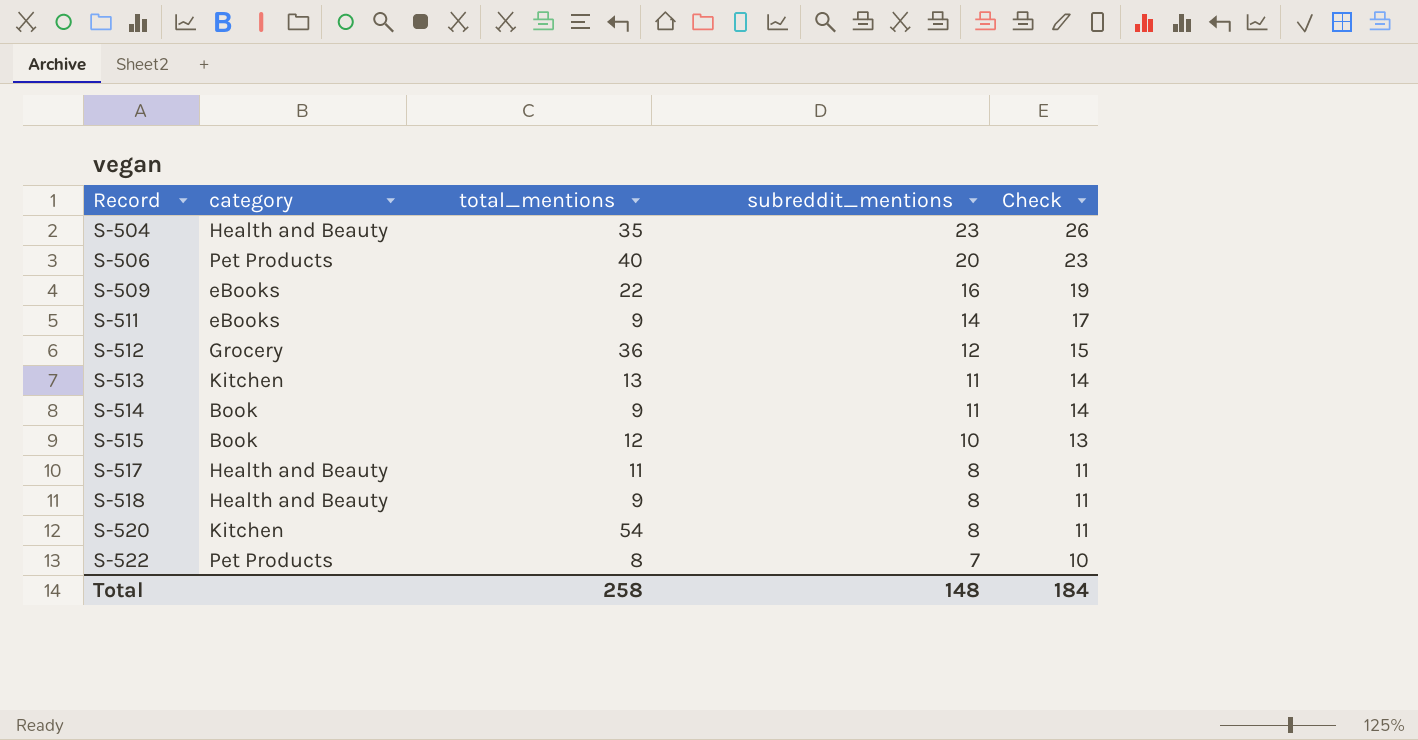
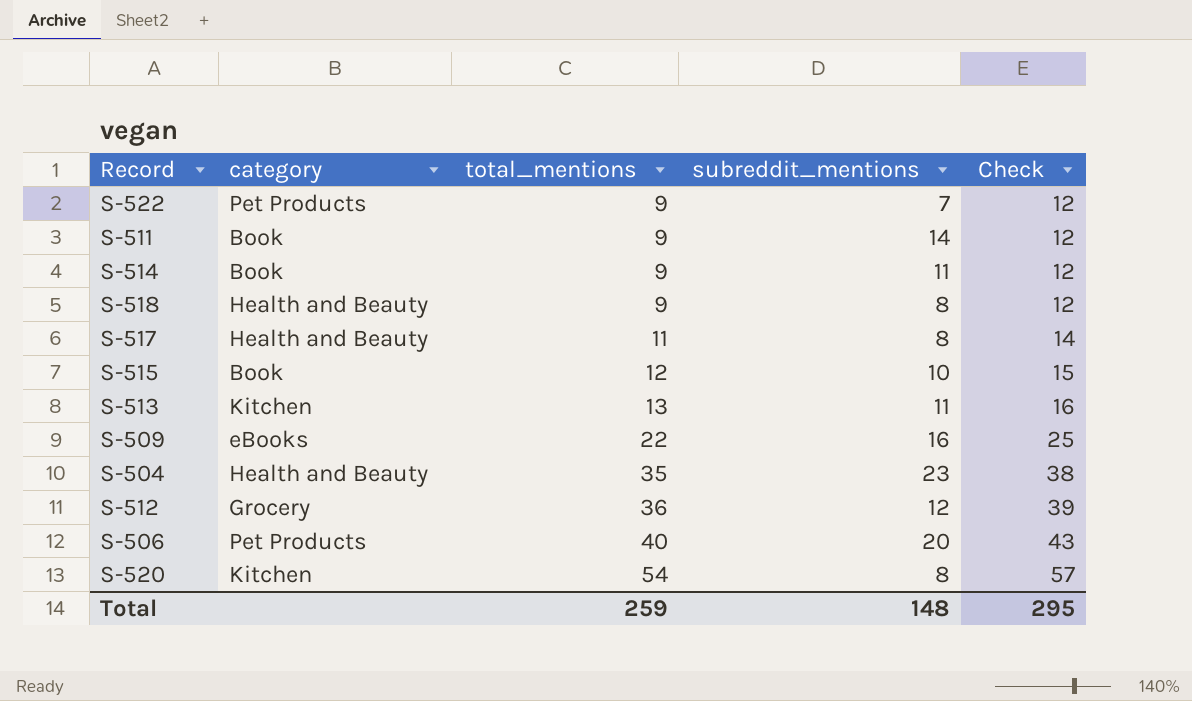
row order: Record ascending -> total_mentions ascending
column Check | formula: [subreddit_mentions] + 3 -> [total_mentions] + 3
S-522 | total_mentions: 8 -> 9
S-511 | category: eBooks -> Book
Total | total_mentions: 258 -> 259
Total | Check: 184 -> 295

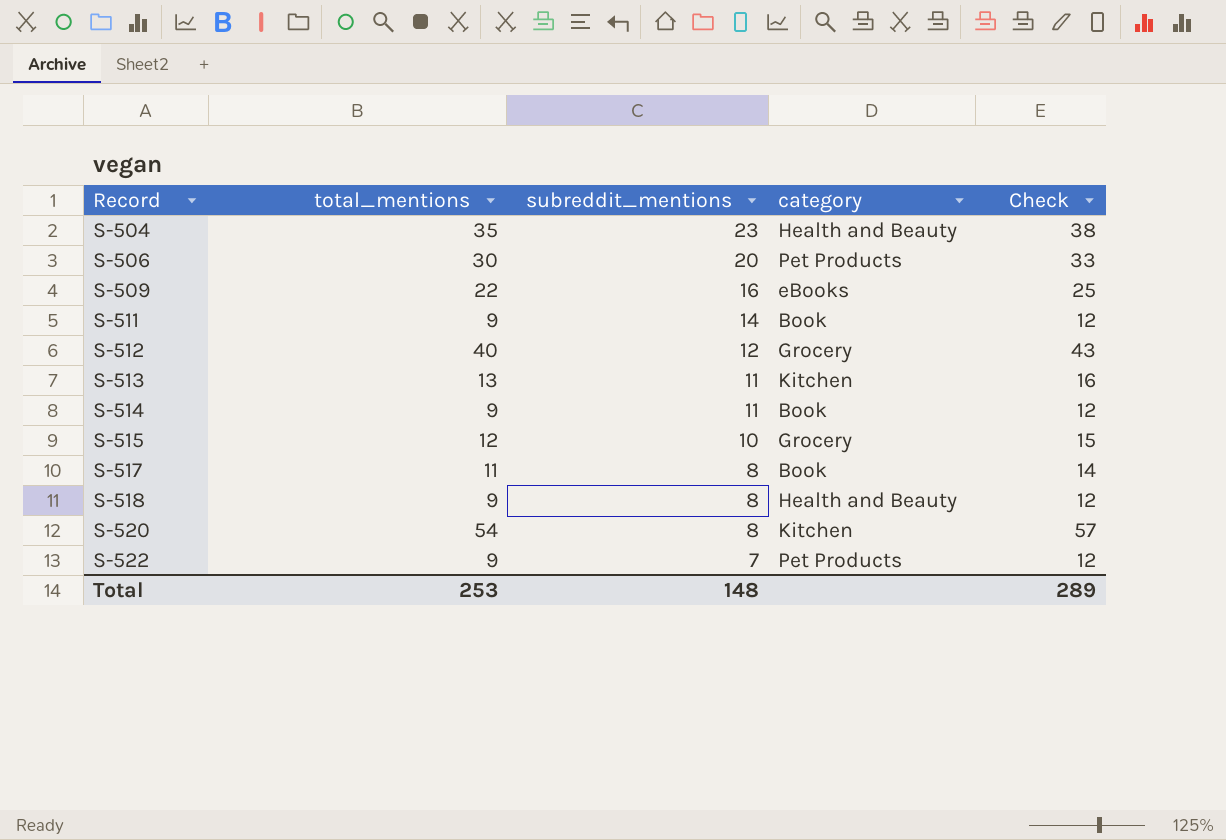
row order: total_mentions ascending -> Record ascending
column category | position: 2 -> 4
S-506 | total_mentions: 40 -> 30
S-506 | Check: 43 -> 33
S-512 | total_mentions: 36 -> 40
S-512 | Check: 39 -> 43
S-515 | category: Book -> Grocery
S-517 | category: Health and Beauty -> Book
Total | total_mentions: 259 -> 253
Total | Check: 295 -> 289

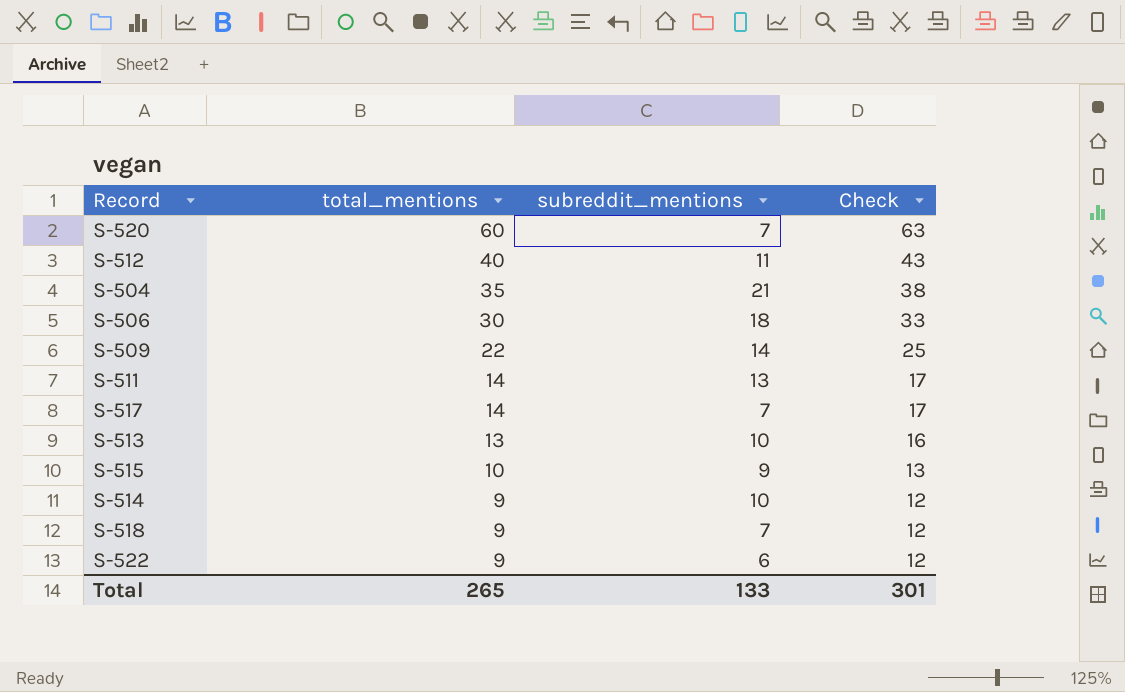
row order: Record ascending -> total_mentions descending
column category | position: 4 -> none
S-520 | total_mentions: 54 -> 60
S-520 | subreddit_mentions: 8 -> 7
S-520 | Check: 57 -> 63
S-512 | subreddit_mentions: 12 -> 11
S-504 | subreddit_mentions: 23 -> 21
S-506 | subreddit_mentions: 20 -> 18
S-509 | subreddit_mentions: 16 -> 14
S-511 | total_mentions: 9 -> 14
S-511 | subreddit_mentions: 14 -> 13
S-511 | Check: 12 -> 17
S-517 | total_mentions: 11 -> 14
S-517 | subreddit_mentions: 8 -> 7
S-517 | Check: 14 -> 17
S-513 | subreddit_mentions: 11 -> 10
S-515 | total_mentions: 12 -> 10
S-515 | subreddit_mentions: 10 -> 9
S-515 | Check: 15 -> 13
S-514 | subreddit_mentions: 11 -> 10
S-518 | subreddit_mentions: 8 -> 7
S-522 | subreddit_mentions: 7 -> 6
Total | total_mentions: 253 -> 265
Total | subreddit_mentions: 148 -> 133
Total | Check: 289 -> 301

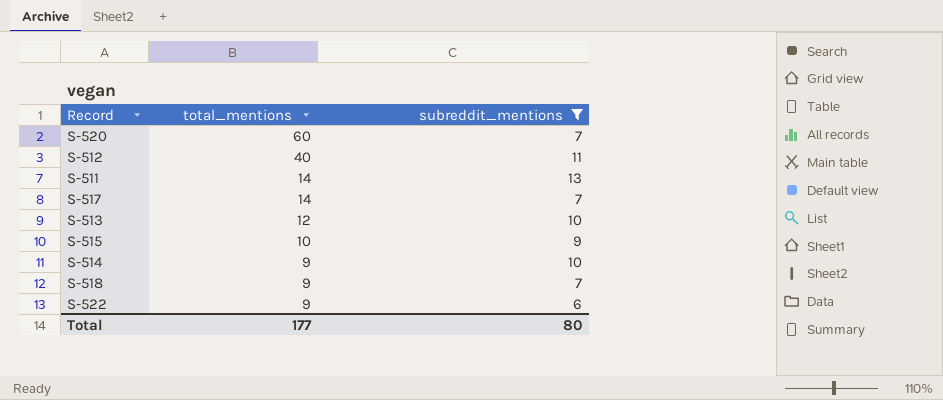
filter: none -> subreddit_mentions <= 13
column Check | formula: [total_mentions] + 3 -> none
S-513 | total_mentions: 13 -> 12
Total | total_mentions: 265 -> 177
Total | subreddit_mentions: 133 -> 80

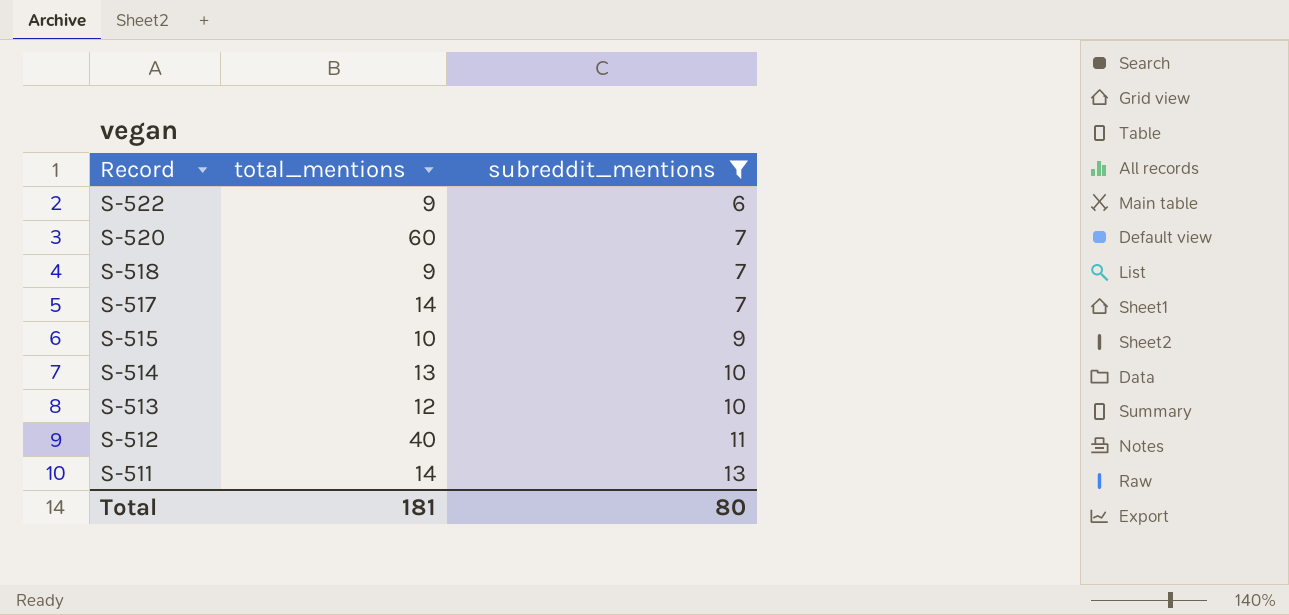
row order: total_mentions descending -> Record descending
S-514 | total_mentions: 9 -> 13
Total | total_mentions: 177 -> 181

